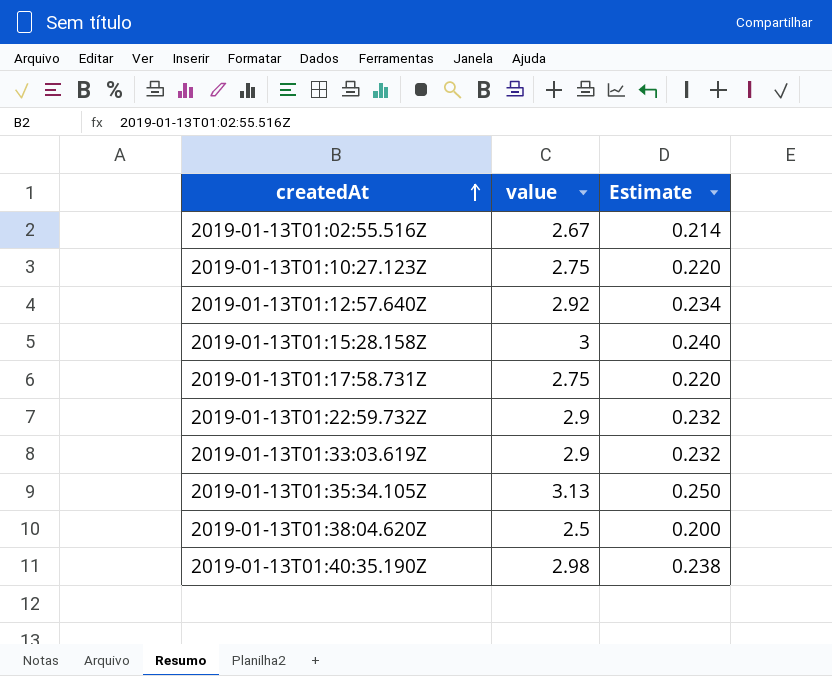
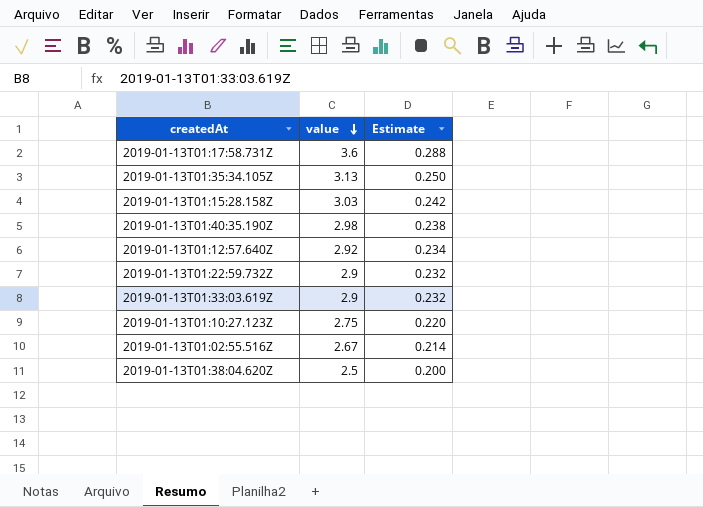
row order: createdAt ascending -> value descending
2019-01-13T01:17:58.731Z | value: 2.75 -> 3.6
2019-01-13T01:17:58.731Z | Estimate: 0.220 -> 0.288
2019-01-13T01:15:28.158Z | value: 3 -> 3.03
2019-01-13T01:15:28.158Z | Estimate: 0.240 -> 0.242

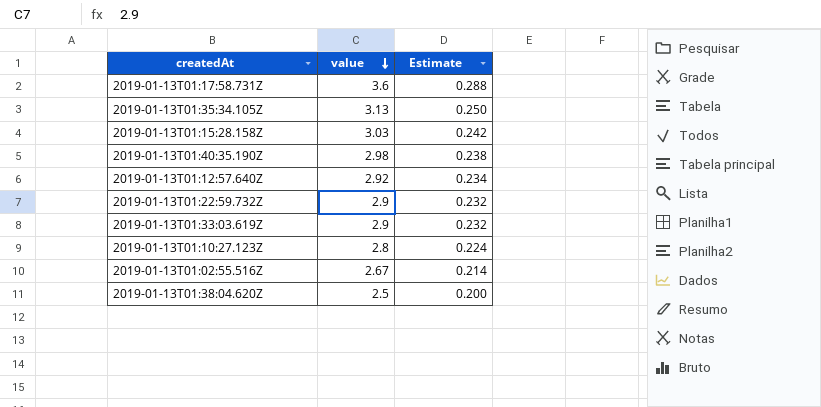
2019-01-13T01:10:27.123Z | value: 2.75 -> 2.8
2019-01-13T01:10:27.123Z | Estimate: 0.220 -> 0.224

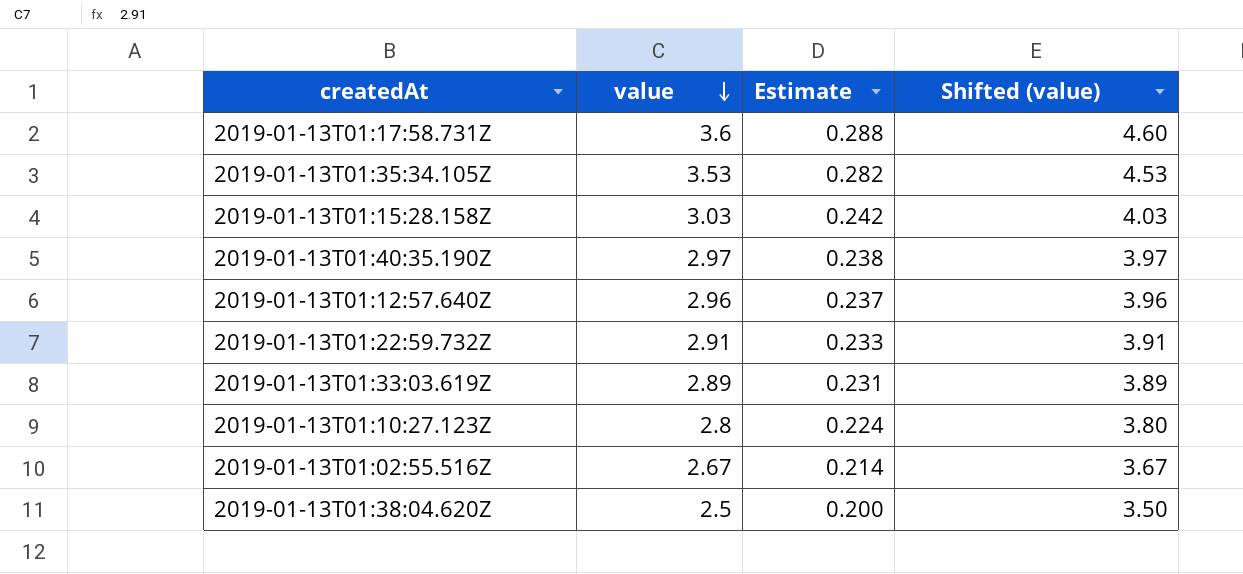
column Shifted (value) | formula: none -> [value] + 1
2019-01-13T01:35:34.105Z | value: 3.13 -> 3.53
2019-01-13T01:35:34.105Z | Estimate: 0.250 -> 0.282
2019-01-13T01:40:35.190Z | value: 2.98 -> 2.97
2019-01-13T01:12:57.640Z | value: 2.92 -> 2.96
2019-01-13T01:12:57.640Z | Estimate: 0.234 -> 0.237
2019-01-13T01:22:59.732Z | value: 2.9 -> 2.91
2019-01-13T01:22:59.732Z | Estimate: 0.232 -> 0.233
2019-01-13T01:33:03.619Z | value: 2.9 -> 2.89
2019-01-13T01:33:03.619Z | Estimate: 0.232 -> 0.231

